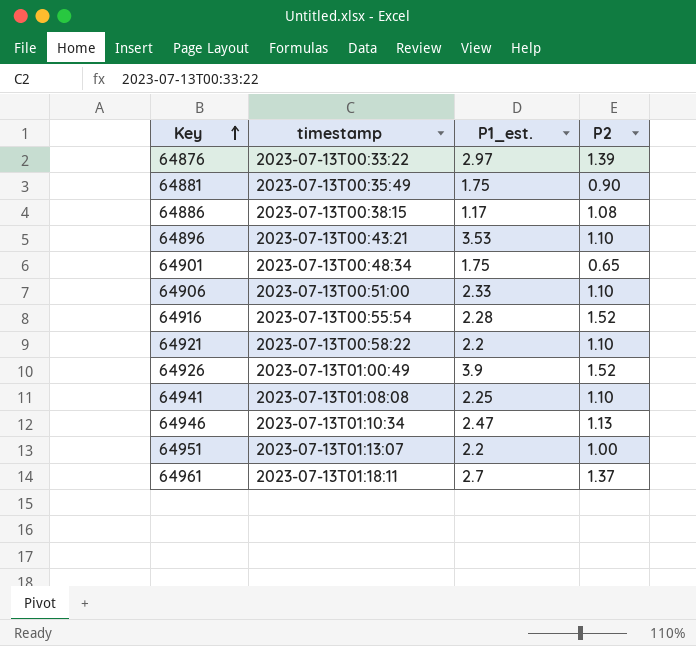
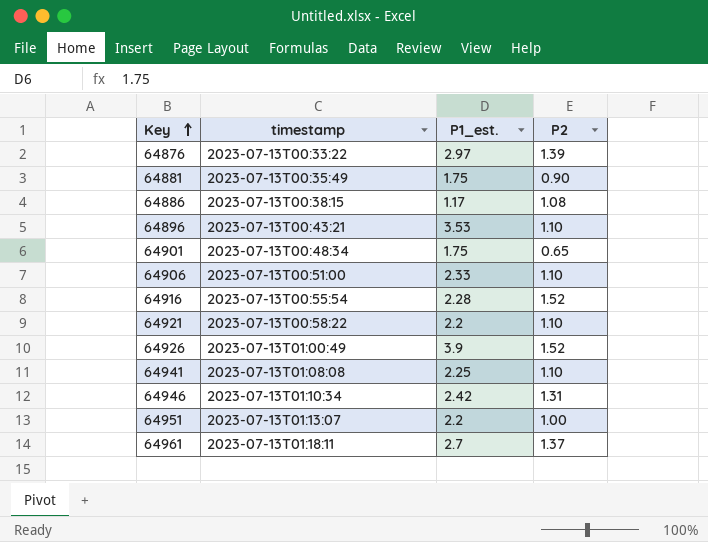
64946 | P1_est.: 2.47 -> 2.42
64946 | P2: 1.13 -> 1.31

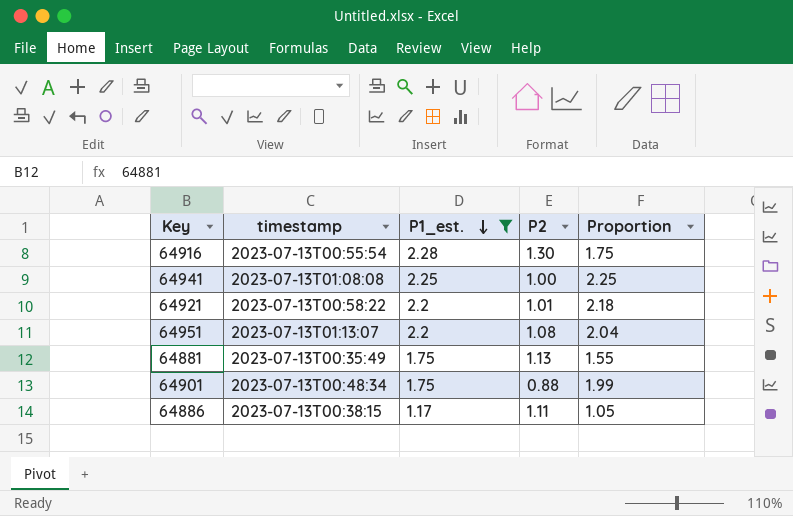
filter: none -> P1_est. <= 2.28
row order: Key ascending -> P1_est. descending
column Proportion | formula: none -> [P1_est.] / [P2]
64916 | P2: 1.52 -> 1.30
64941 | P2: 1.10 -> 1.00
64921 | P2: 1.10 -> 1.01
64951 | P2: 1.00 -> 1.08
64881 | P2: 0.90 -> 1.13
64901 | P2: 0.65 -> 0.88
64886 | P2: 1.08 -> 1.11

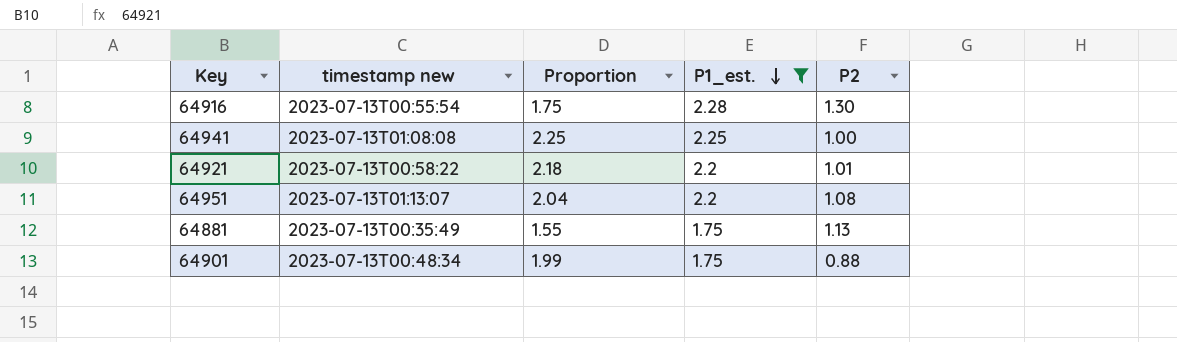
column name: timestamp -> timestamp new
column Proportion | position: 5 -> 3
row 64886: 2023-07-13T00:38:15 | 1.17 | 1.11 | 1.05 -> none

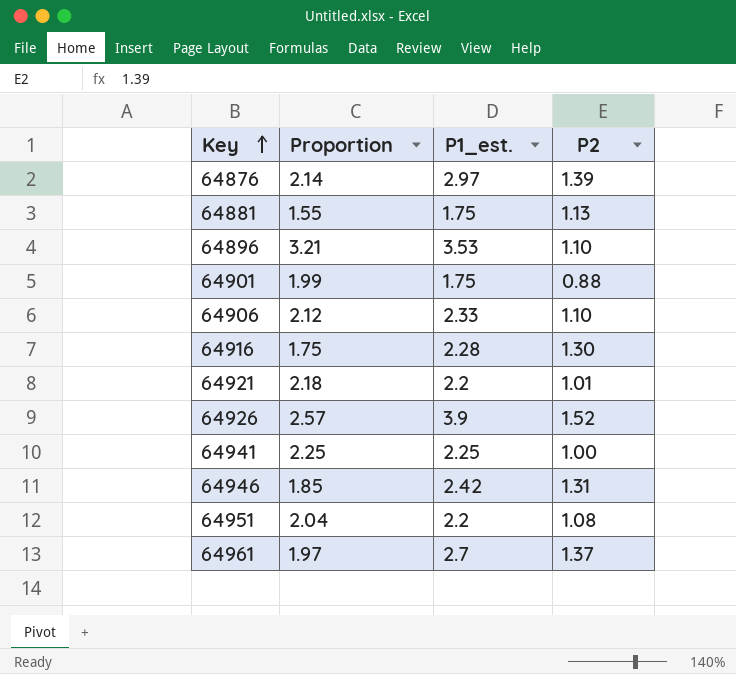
filter: P1_est. <= 2.28 -> none
row order: P1_est. descending -> Key ascending
column timestamp new | position: 2 -> none

